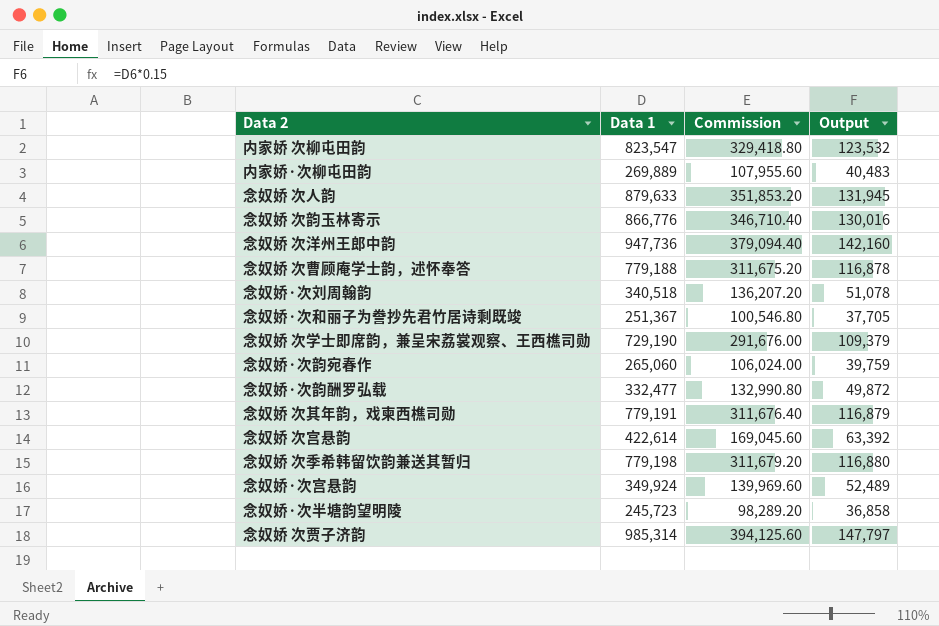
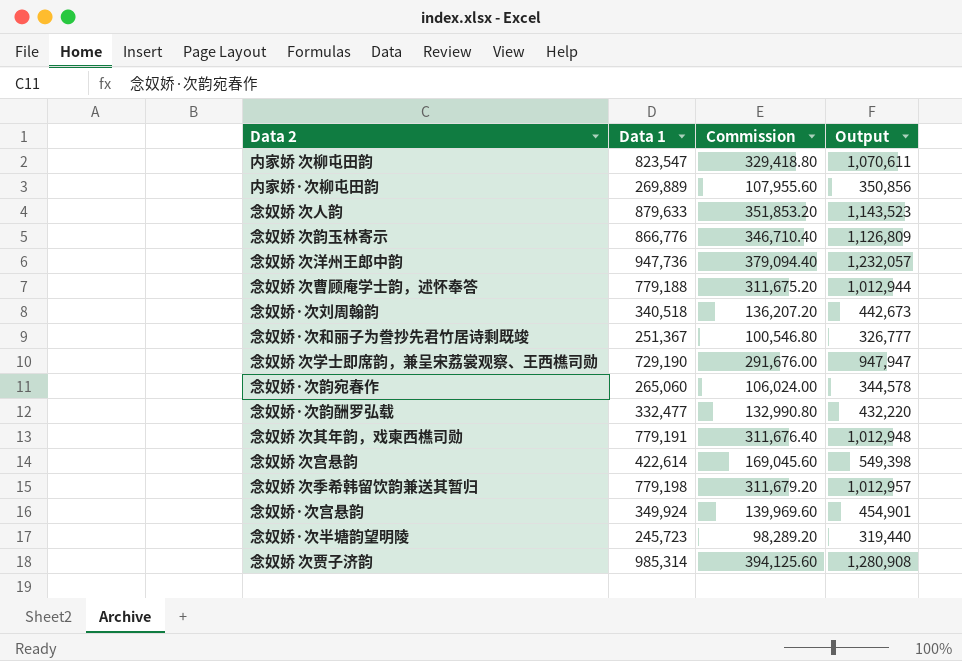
column Output | formula: [Data 1] * 0.15 -> [Data 1] * 1.3

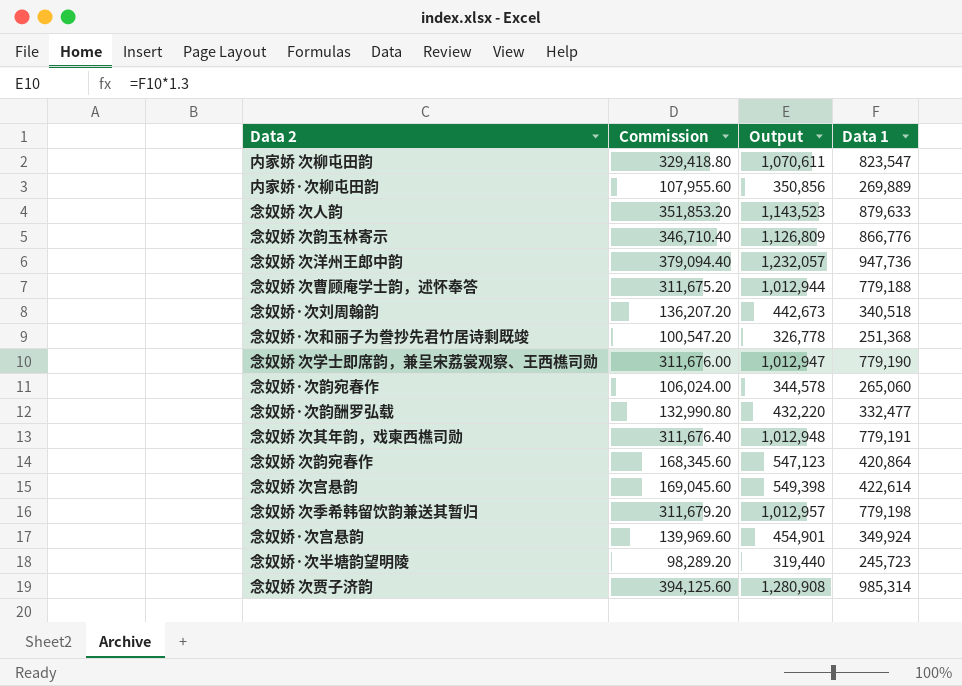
column Data 1 | position: 2 -> 4
念奴娇·次和丽子为誊抄先君竹居诗剩既竣 | Commission: 100,546.80 -> 100,547.20
念奴娇·次和丽子为誊抄先君竹居诗剩既竣 | Output: 326,777 -> 326,778
念奴娇·次和丽子为誊抄先君竹居诗剩既竣 | Data 1: 251,367 -> 251,368
念奴娇 次学士即席韵，兼呈宋荔裳观察、王西樵司勋 | Commission: 291,676.00 -> 311,676.00
念奴娇 次学士即席韵，兼呈宋荔裳观察、王西樵司勋 | Output: 947,947 -> 1,012,947
念奴娇 次学士即席韵，兼呈宋荔裳观察、王西樵司勋 | Data 1: 729,190 -> 779,190
row 念奴娇 次韵宛春作: none -> 168,345.60 | 547,123 | 420,864

